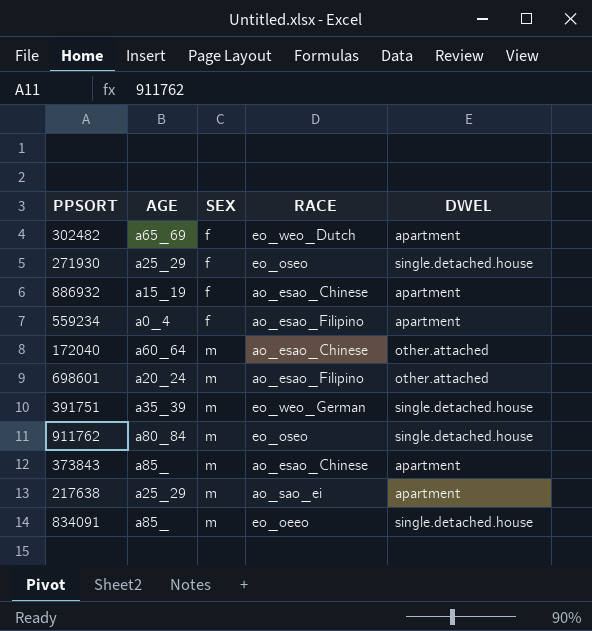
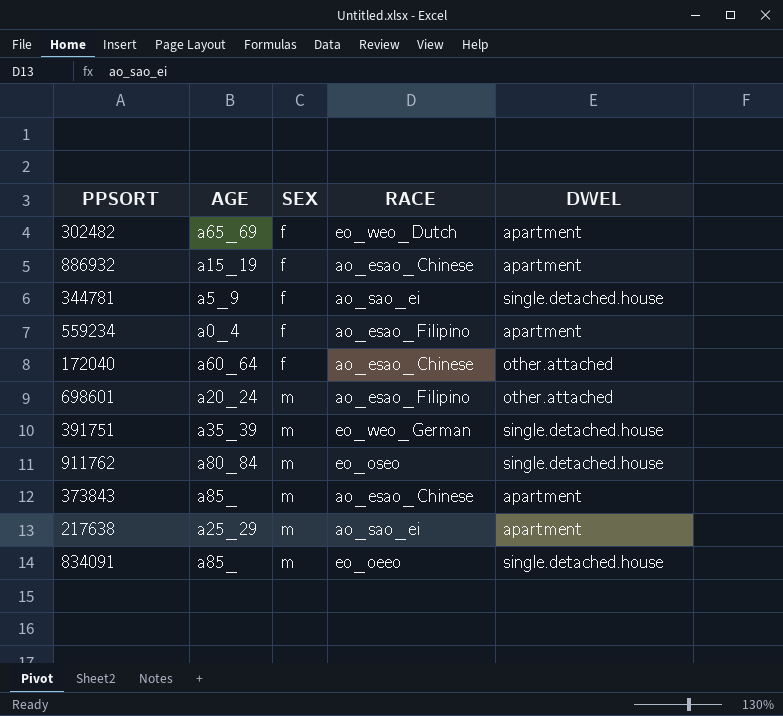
row 271930: a25_29 | f | eo_oseo | single.detached.house -> none
row 344781: none -> a5_9 | f | ao_sao_ei | single.detached.house
172040 | SEX: m -> f

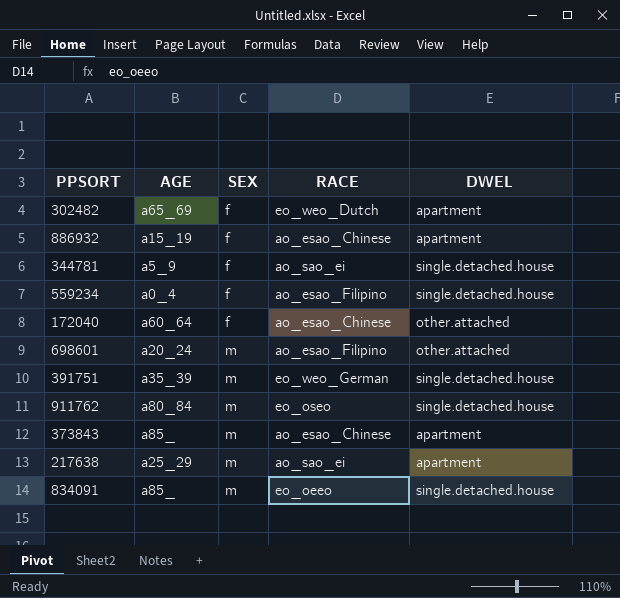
559234 | DWEL: apartment -> single.detached.house

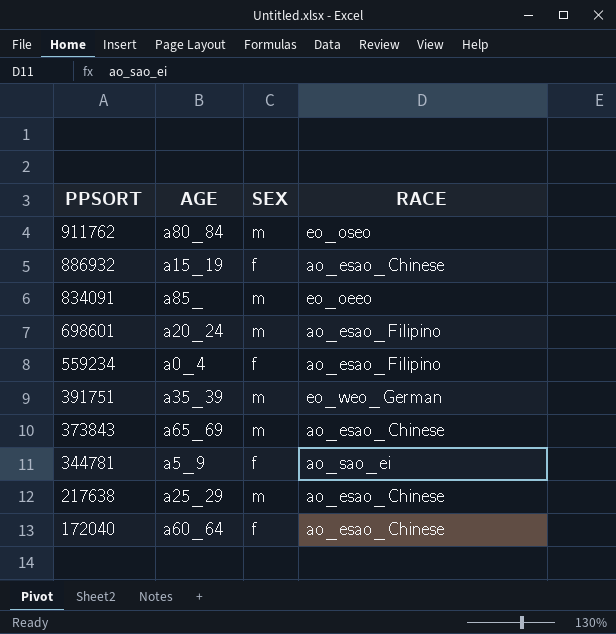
row order: SEX ascending -> PPSORT descending
column DWEL | position: 5 -> none
row 302482: a65_69 | f | eo_weo_Dutch | apartment -> none
373843 | AGE: a85_ -> a65_69
217638 | RACE: ao_sao_ei -> ao_esao_Chinese

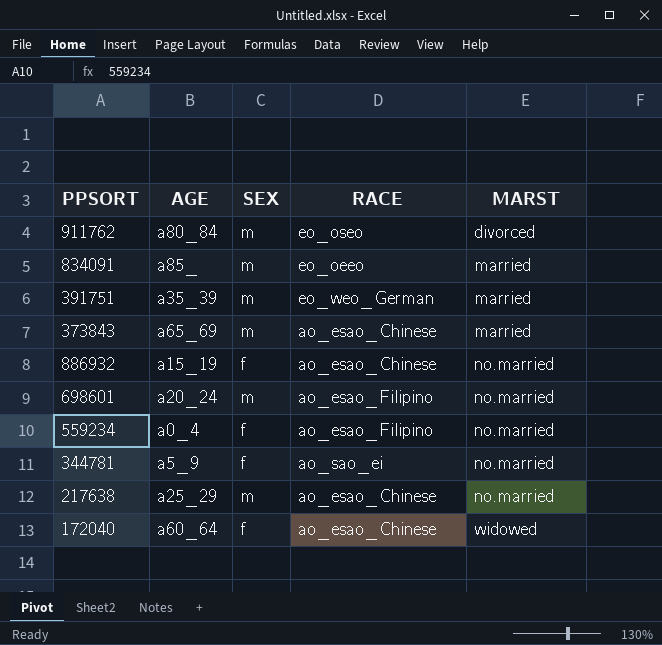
row order: PPSORT descending -> MARST ascending
column MARST | position: none -> 5

